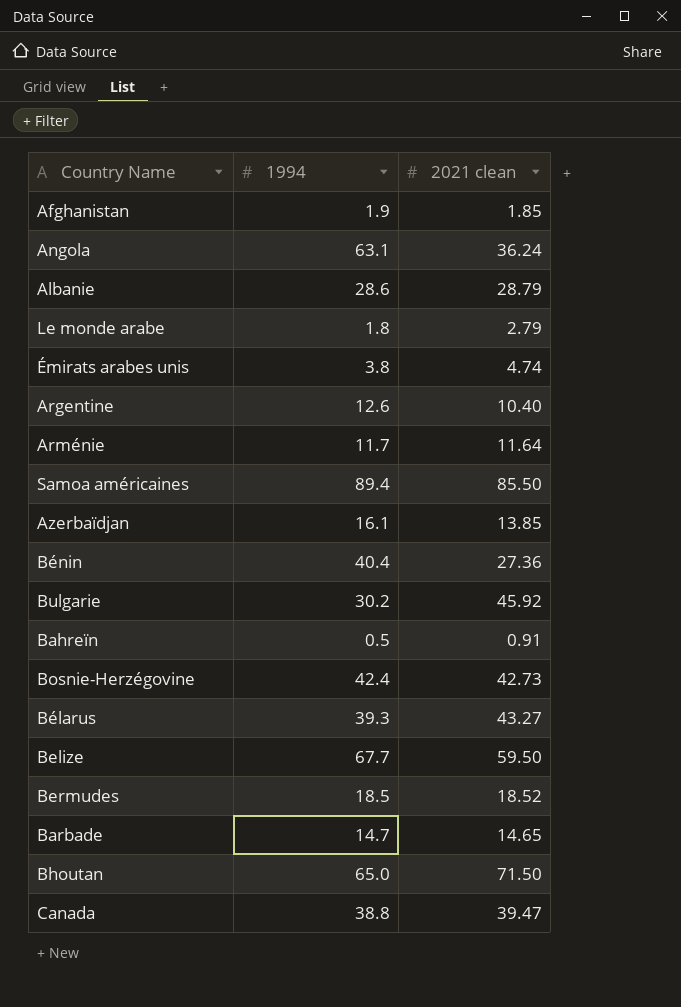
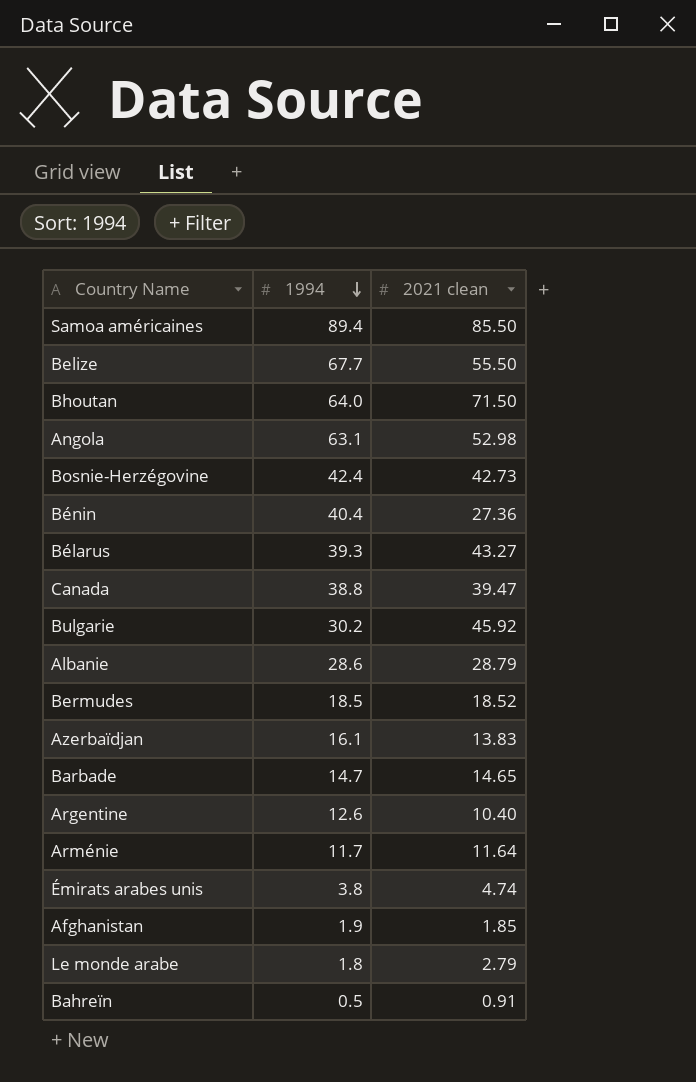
row order: none -> 1994 descending
Belize | 2021 clean: 59.50 -> 55.50
Bhoutan | 1994: 65.0 -> 64.0
Angola | 2021 clean: 36.24 -> 52.98
Azerbaïdjan | 2021 clean: 13.85 -> 13.83

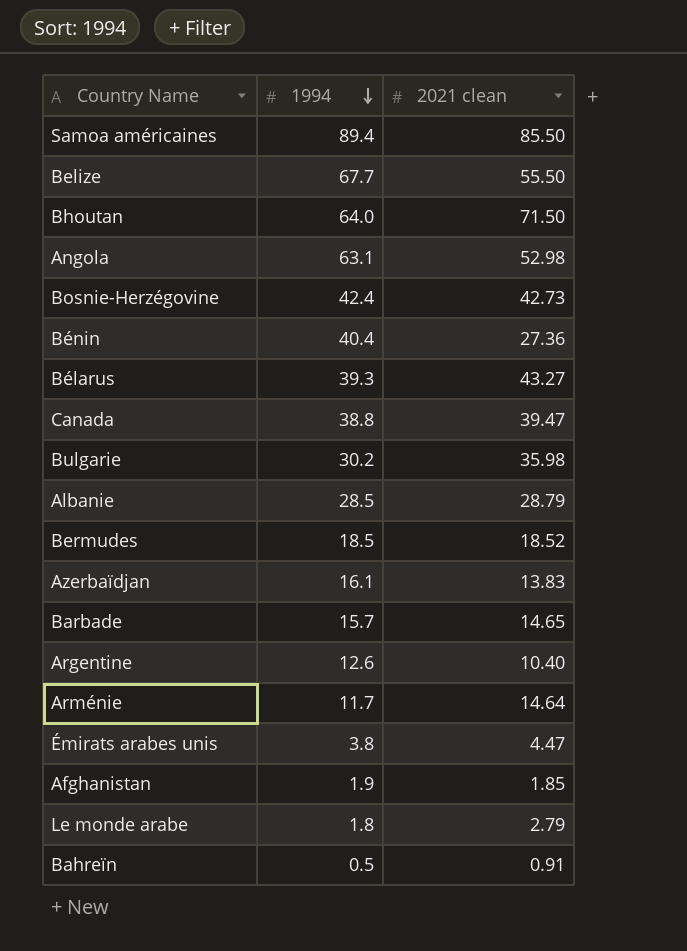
Bulgarie | 2021 clean: 45.92 -> 35.98
Albanie | 1994: 28.6 -> 28.5
Barbade | 1994: 14.7 -> 15.7
Arménie | 2021 clean: 11.64 -> 14.64
Émirats arabes unis | 2021 clean: 4.74 -> 4.47

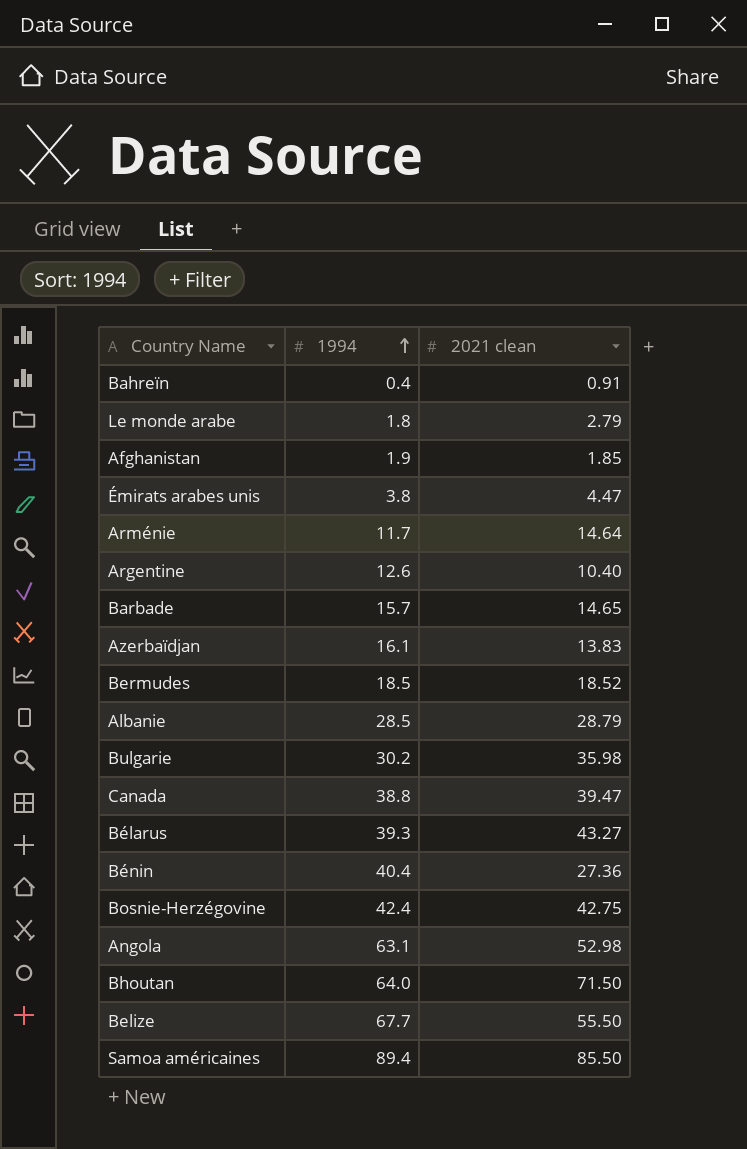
row order: 1994 descending -> 1994 ascending
Bahreïn | 1994: 0.5 -> 0.4
Bosnie-Herzégovine | 2021 clean: 42.73 -> 42.75

